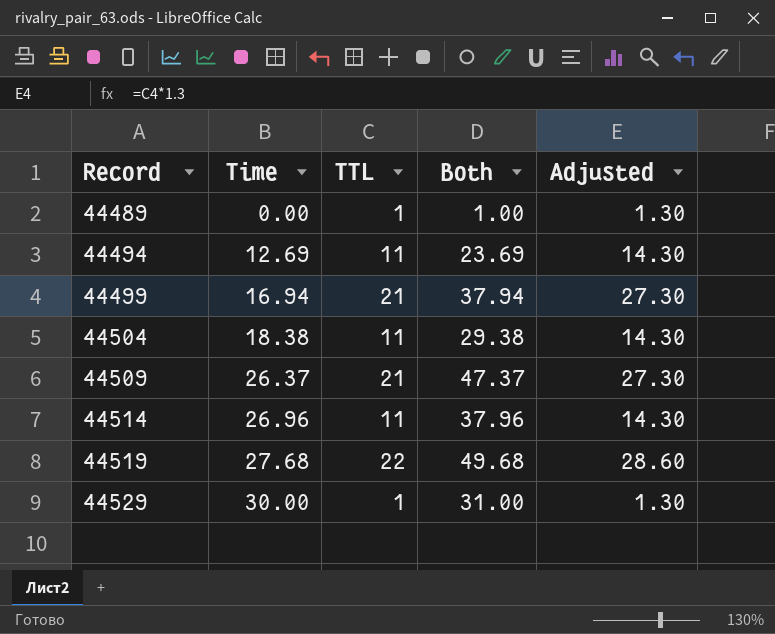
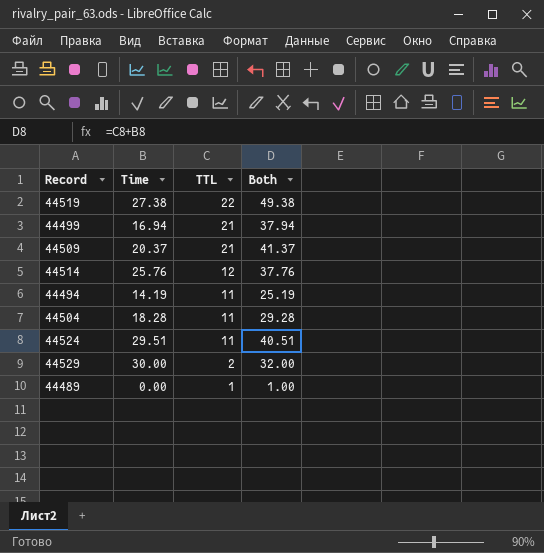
row order: Record ascending -> TTL descending
column Adjusted | formula: [TTL] * 1.3 -> none
44519 | Time: 27.68 -> 27.38
44519 | Both: 49.68 -> 49.38
44509 | Time: 26.37 -> 20.37
44509 | Both: 47.37 -> 41.37
44514 | Time: 26.96 -> 25.76
44514 | TTL: 11 -> 12
44514 | Both: 37.96 -> 37.76
44494 | Time: 12.69 -> 14.19
44494 | Both: 23.69 -> 25.19
44504 | Time: 18.38 -> 18.28
44504 | Both: 29.38 -> 29.28
row 44524: none -> 29.51 | 11 | 40.51
44529 | TTL: 1 -> 2
44529 | Both: 31.00 -> 32.00

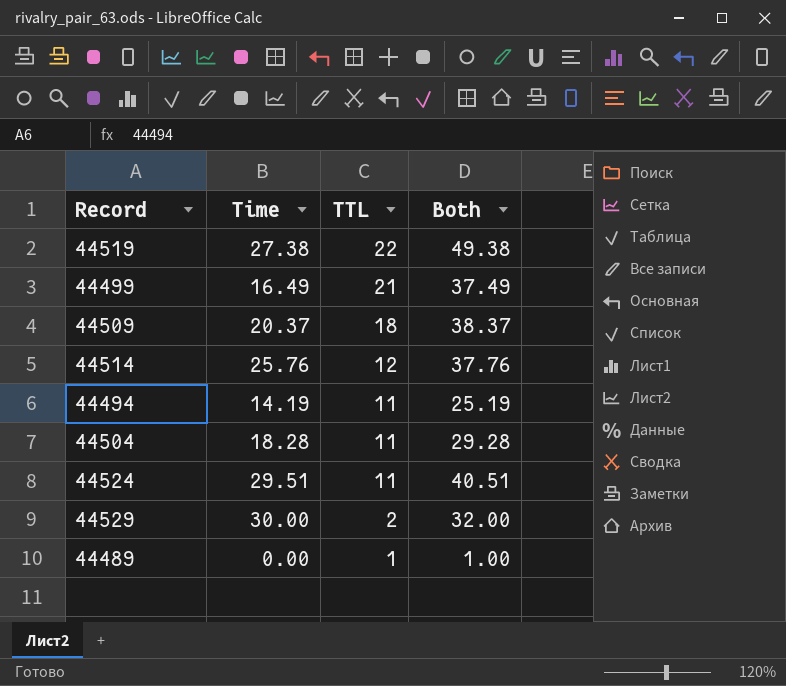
44499 | Time: 16.94 -> 16.49
44499 | Both: 37.94 -> 37.49
44509 | TTL: 21 -> 18
44509 | Both: 41.37 -> 38.37

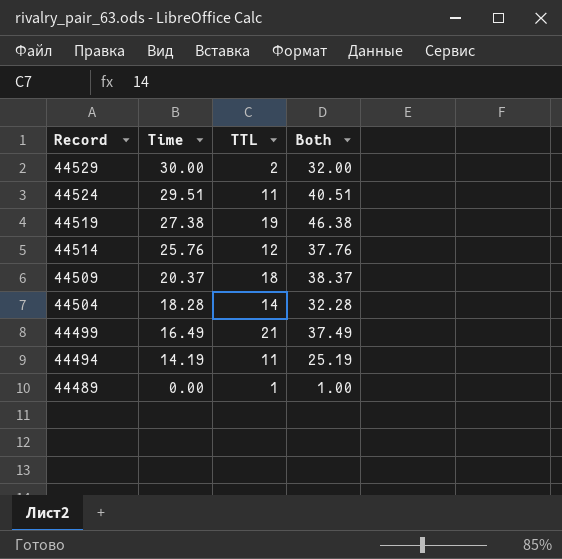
row order: TTL descending -> Record descending
44519 | TTL: 22 -> 19
44519 | Both: 49.38 -> 46.38
44504 | TTL: 11 -> 14
44504 | Both: 29.28 -> 32.28

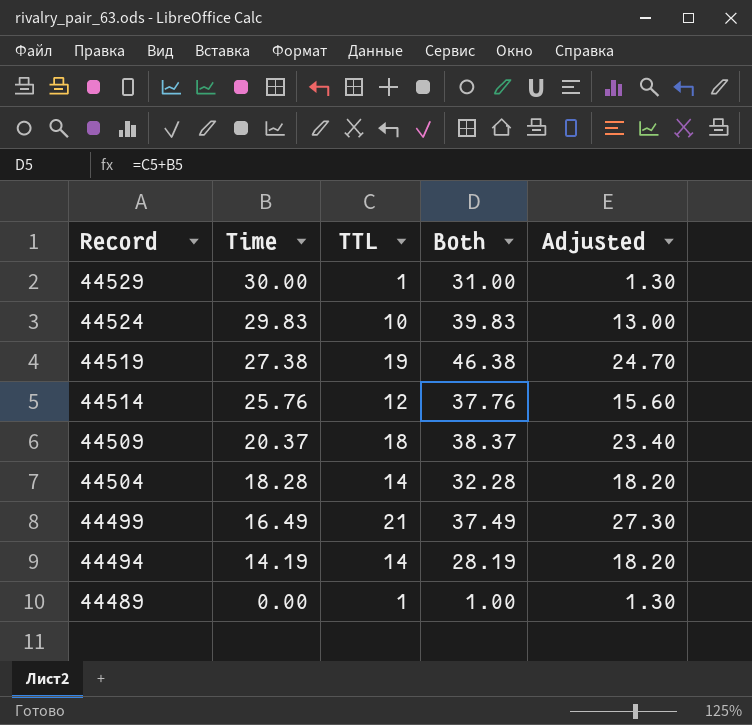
column Adjusted | formula: none -> [TTL] * 1.3
44529 | TTL: 2 -> 1
44529 | Both: 32.00 -> 31.00
44524 | Time: 29.51 -> 29.83
44524 | TTL: 11 -> 10
44524 | Both: 40.51 -> 39.83
44494 | TTL: 11 -> 14
44494 | Both: 25.19 -> 28.19

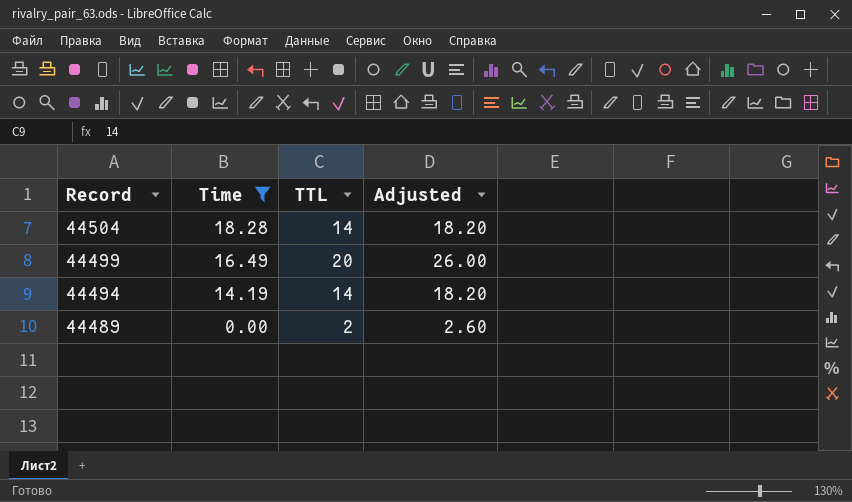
filter: none -> Time <= 18.28
column Both | formula: [Time] + [TTL] -> none
44499 | TTL: 21 -> 20
44499 | Adjusted: 27.30 -> 26.00
44489 | TTL: 1 -> 2
44489 | Adjusted: 1.30 -> 2.60

